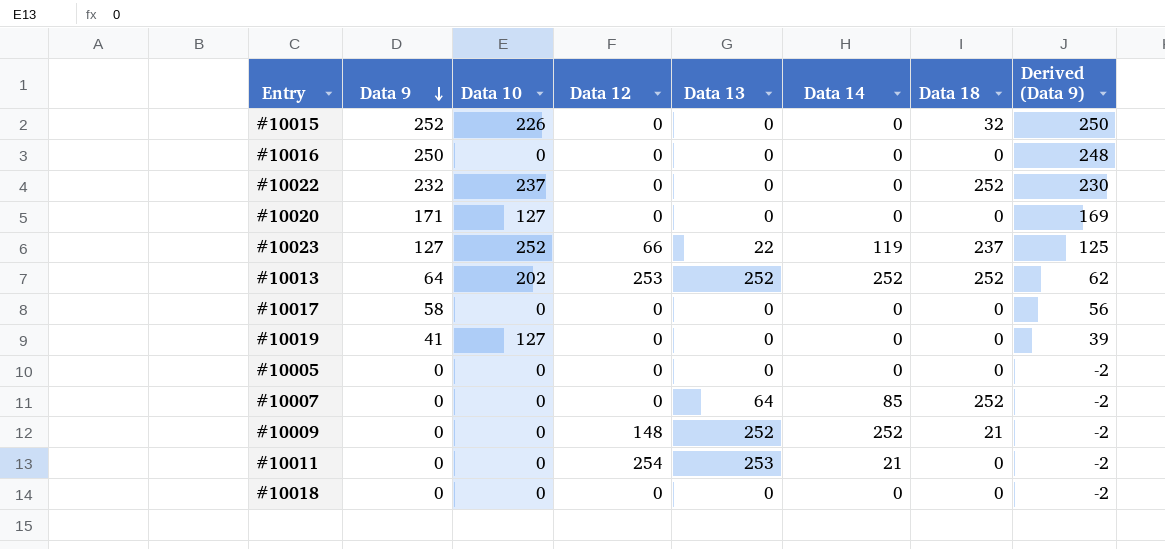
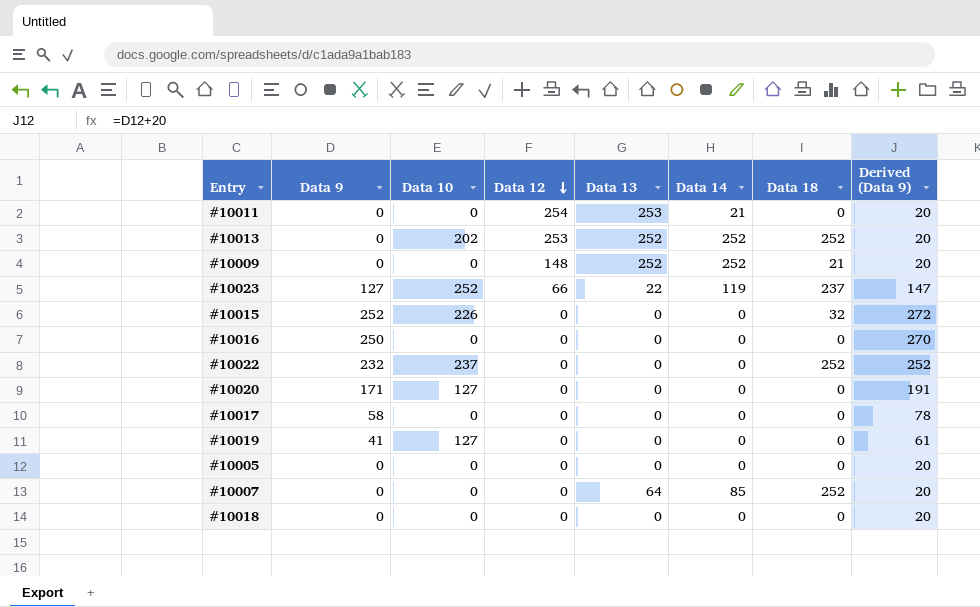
row order: Data 9 descending -> Data 12 descending
column Derived (Data 9) | formula: [Data 9] - 2 -> [Data 9] + 20
#10013 | Data 9: 64 -> 0

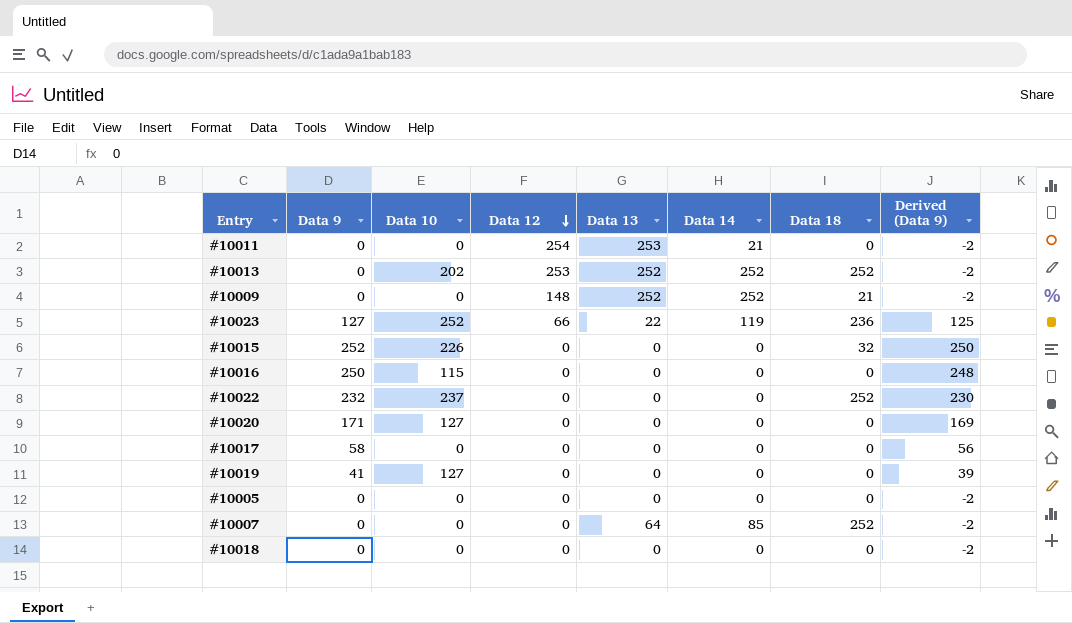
column Derived (Data 9) | formula: [Data 9] + 20 -> [Data 9] - 2
#10023 | Data 18: 237 -> 236
#10016 | Data 10: 0 -> 115

